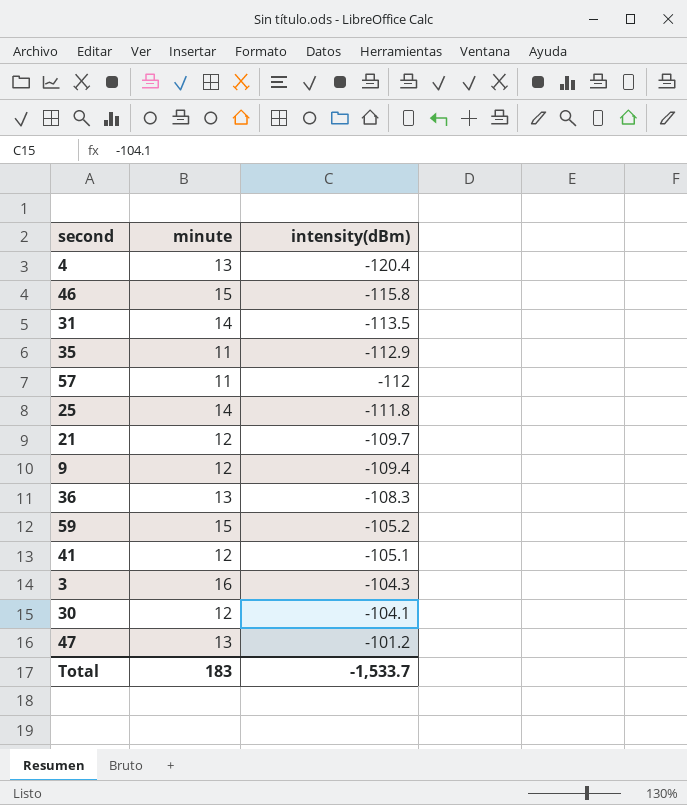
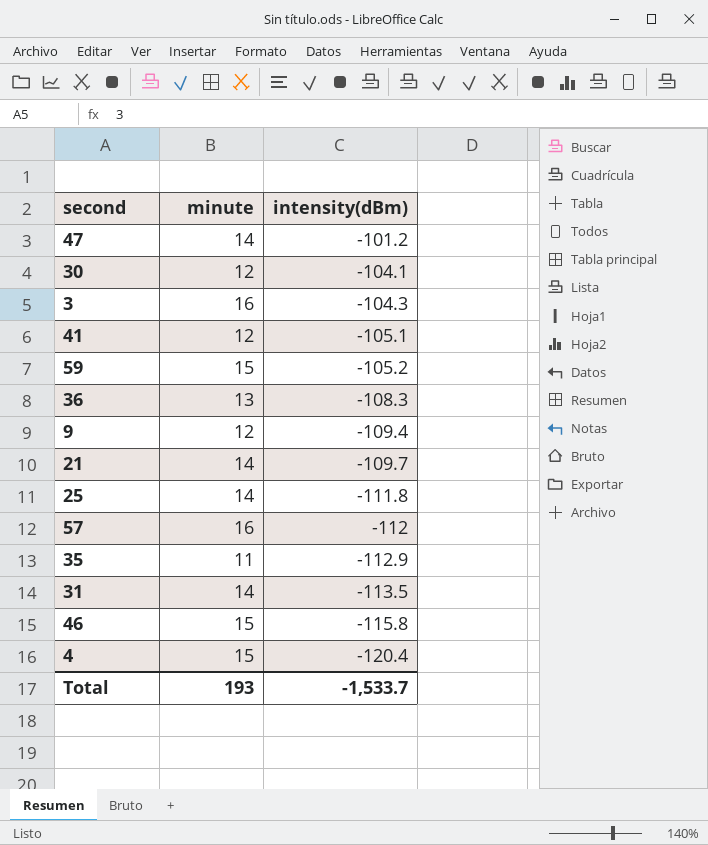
row order: intensity(dBm) ascending -> intensity(dBm) descending
47 | minute: 13 -> 14
21 | minute: 12 -> 14
57 | minute: 11 -> 16
4 | minute: 13 -> 15
Total | minute: 183 -> 193

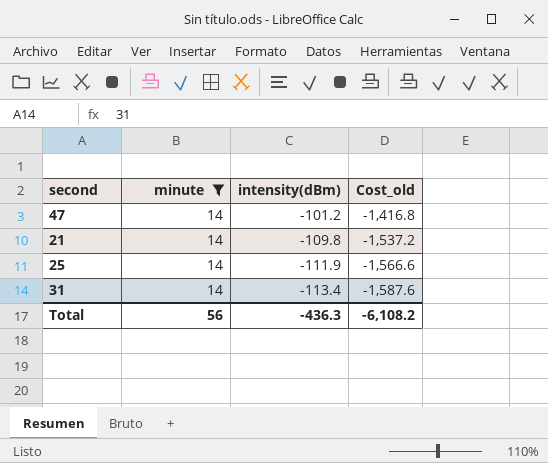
filter: none -> minute = 14
column Cost_old | formula: none -> [minute] * [intensity(dBm)]
21 | intensity(dBm): -109.7 -> -109.8
25 | intensity(dBm): -111.8 -> -111.9
31 | intensity(dBm): -113.5 -> -113.4
Total | minute: 193 -> 56
Total | intensity(dBm): -1,533.7 -> -436.3

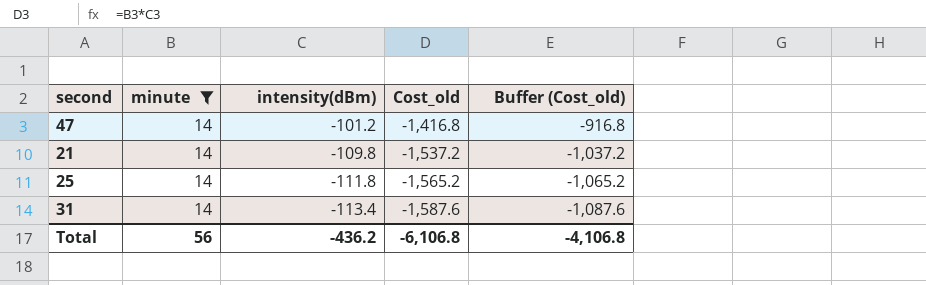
column Buffer (Cost_old) | formula: none -> [Cost_old] + 500
25 | intensity(dBm): -111.9 -> -111.8
25 | Cost_old: -1,566.6 -> -1,565.2
Total | intensity(dBm): -436.3 -> -436.2
Total | Cost_old: -6,108.2 -> -6,106.8

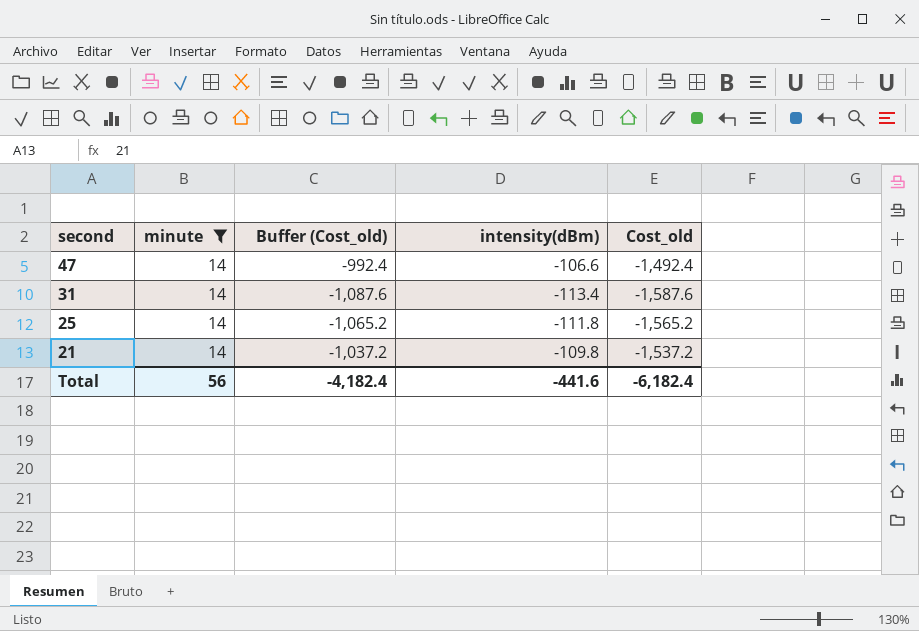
row order: intensity(dBm) descending -> second descending
column Buffer (Cost_old) | position: 5 -> 3
47 | Buffer (Cost_old): -916.8 -> -992.4
47 | intensity(dBm): -101.2 -> -106.6
47 | Cost_old: -1,416.8 -> -1,492.4
Total | Buffer (Cost_old): -4,106.8 -> -4,182.4
Total | intensity(dBm): -436.2 -> -441.6
Total | Cost_old: -6,106.8 -> -6,182.4

